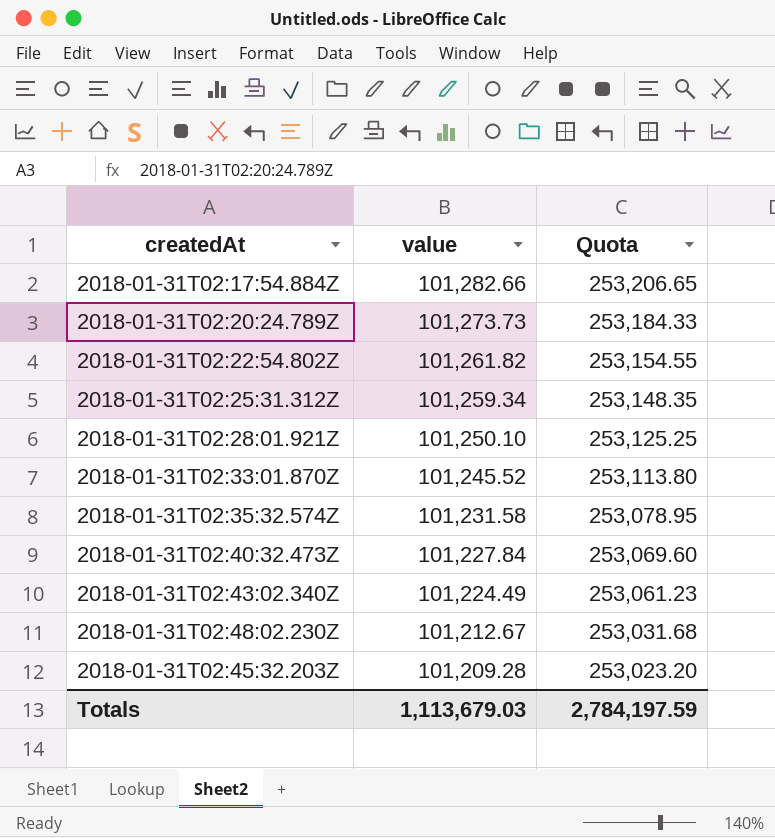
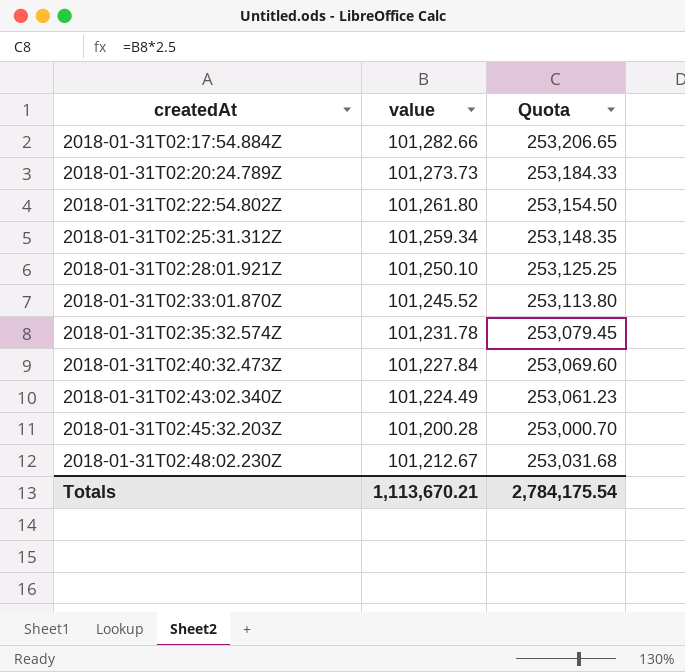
row order: value descending -> createdAt ascending
2018-01-31T02:22:54.802Z | value: 101,261.82 -> 101,261.80
2018-01-31T02:22:54.802Z | Quota: 253,154.55 -> 253,154.50
2018-01-31T02:35:32.574Z | value: 101,231.58 -> 101,231.78
2018-01-31T02:35:32.574Z | Quota: 253,078.95 -> 253,079.45
2018-01-31T02:45:32.203Z | value: 101,209.28 -> 101,200.28
2018-01-31T02:45:32.203Z | Quota: 253,023.20 -> 253,000.70
Totals | value: 1,113,679.03 -> 1,113,670.21
Totals | Quota: 2,784,197.59 -> 2,784,175.54

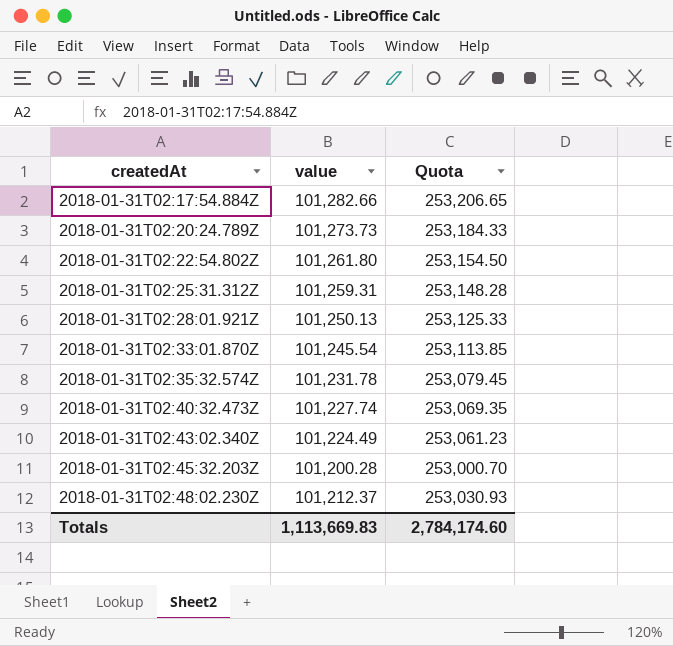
2018-01-31T02:25:31.312Z | value: 101,259.34 -> 101,259.31
2018-01-31T02:25:31.312Z | Quota: 253,148.35 -> 253,148.28
2018-01-31T02:28:01.921Z | value: 101,250.10 -> 101,250.13
2018-01-31T02:28:01.921Z | Quota: 253,125.25 -> 253,125.33
2018-01-31T02:33:01.870Z | value: 101,245.52 -> 101,245.54
2018-01-31T02:33:01.870Z | Quota: 253,113.80 -> 253,113.85
2018-01-31T02:40:32.473Z | value: 101,227.84 -> 101,227.74
2018-01-31T02:40:32.473Z | Quota: 253,069.60 -> 253,069.35
2018-01-31T02:48:02.230Z | value: 101,212.67 -> 101,212.37
2018-01-31T02:48:02.230Z | Quota: 253,031.68 -> 253,030.93
Totals | value: 1,113,670.21 -> 1,113,669.83
Totals | Quota: 2,784,175.54 -> 2,784,174.60

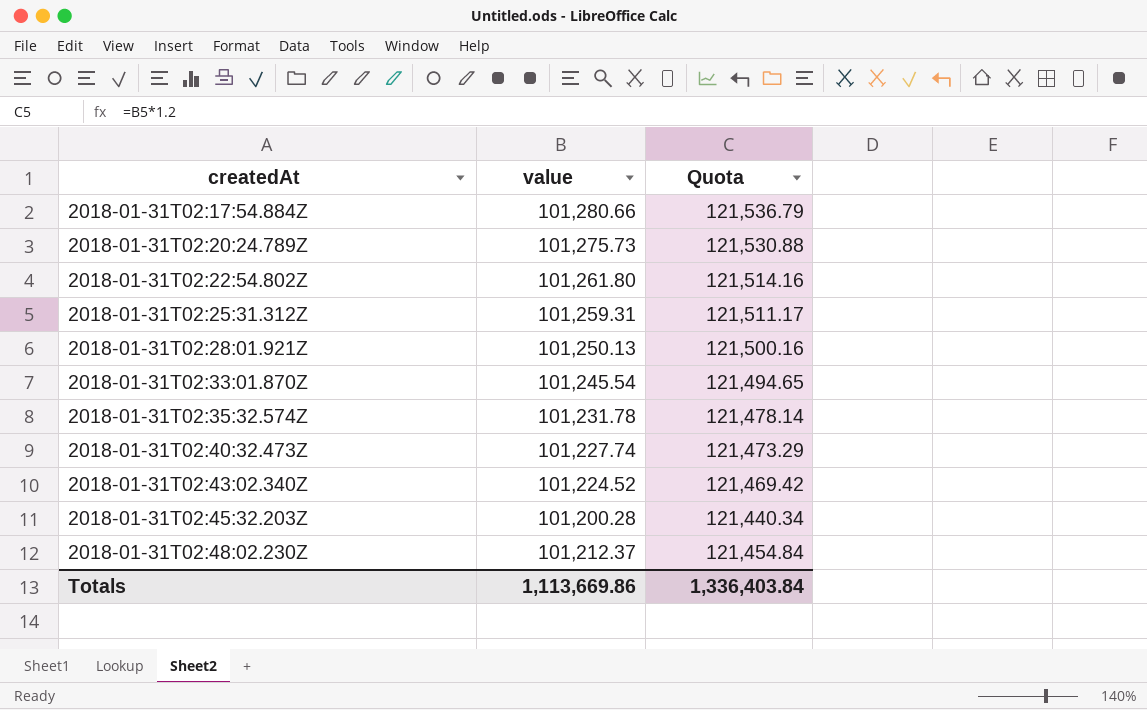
column Quota | formula: [value] * 2.5 -> [value] * 1.2
2018-01-31T02:17:54.884Z | value: 101,282.66 -> 101,280.66
2018-01-31T02:20:24.789Z | value: 101,273.73 -> 101,275.73
2018-01-31T02:43:02.340Z | value: 101,224.49 -> 101,224.52
Totals | value: 1,113,669.83 -> 1,113,669.86
Totals | Quota: 2,784,174.60 -> 1,336,403.84

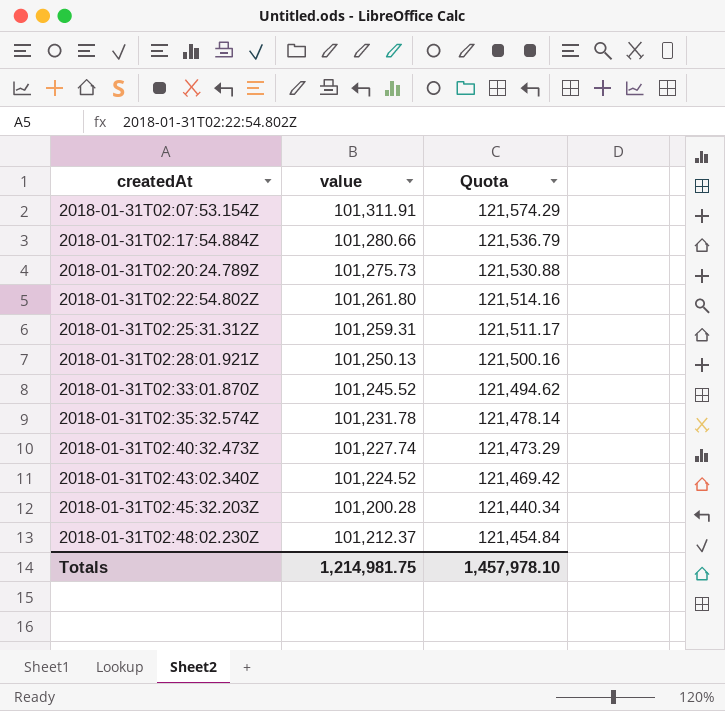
row 2018-01-31T02:07:53.154Z: none -> 101,311.91 | 121,574.29
2018-01-31T02:33:01.870Z | value: 101,245.54 -> 101,245.52
2018-01-31T02:33:01.870Z | Quota: 121,494.65 -> 121,494.62
Totals | value: 1,113,669.86 -> 1,214,981.75
Totals | Quota: 1,336,403.84 -> 1,457,978.10

